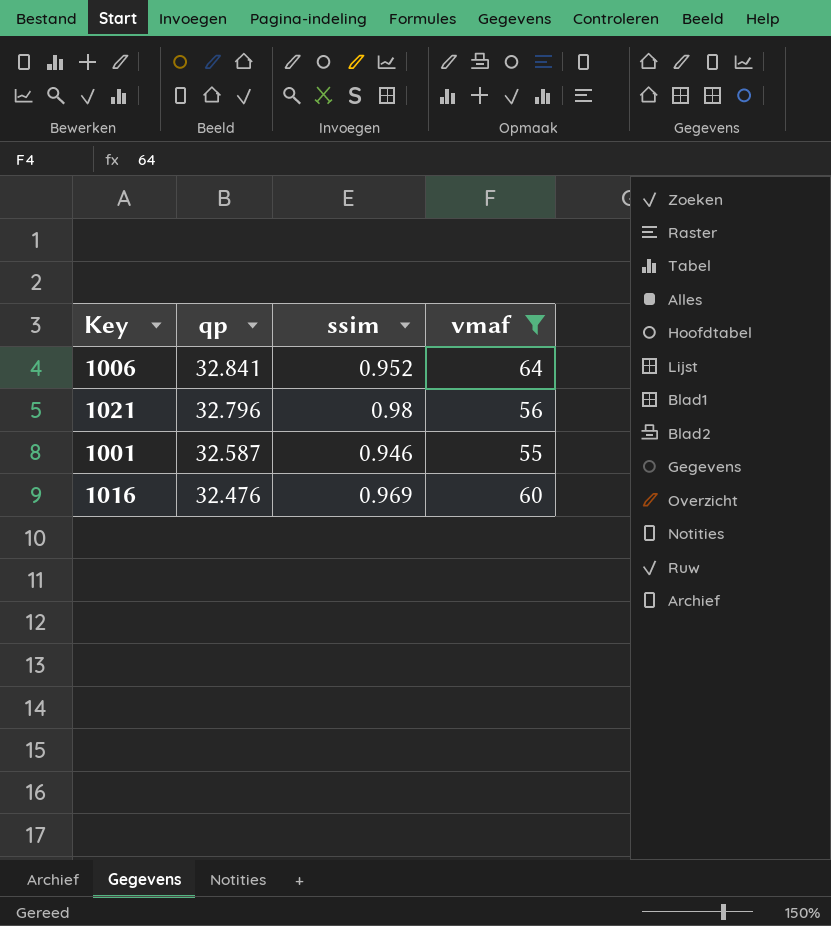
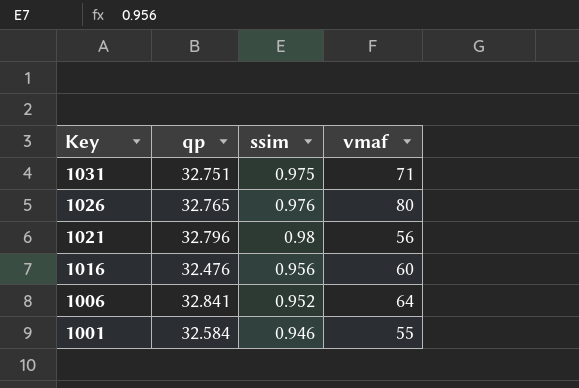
filter: vmaf <= 64 -> none
row order: qp descending -> Key descending
1016 | ssim: 0.969 -> 0.956
1001 | qp: 32.587 -> 32.584

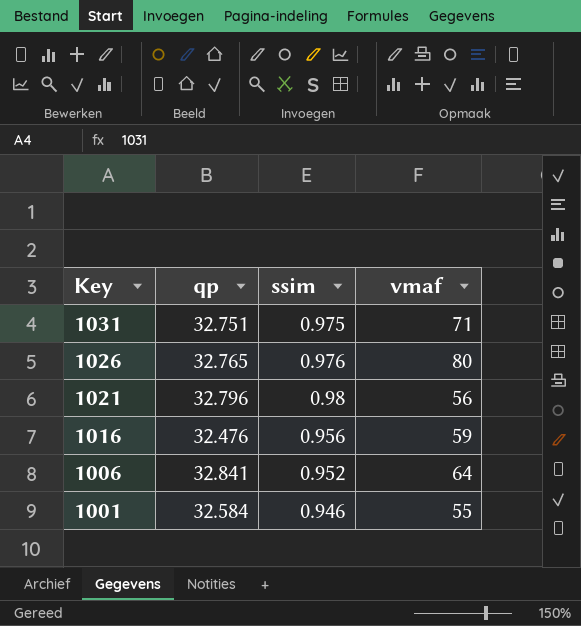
1016 | vmaf: 60 -> 59

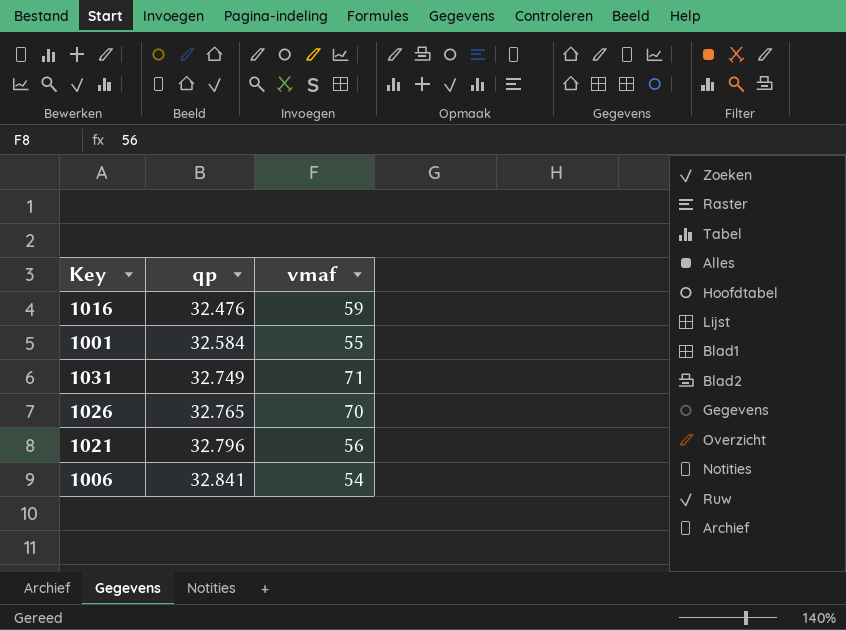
row order: Key descending -> qp ascending
column ssim | position: 3 -> none
1031 | qp: 32.751 -> 32.749
1026 | vmaf: 80 -> 70
1006 | vmaf: 64 -> 54

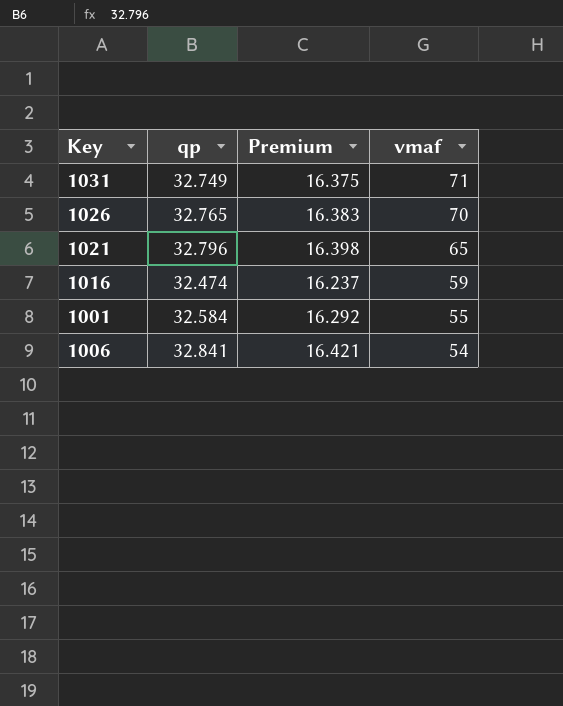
row order: qp ascending -> vmaf descending
column Premium | formula: none -> [qp] * 0.5
1021 | vmaf: 56 -> 65
1016 | qp: 32.476 -> 32.474

